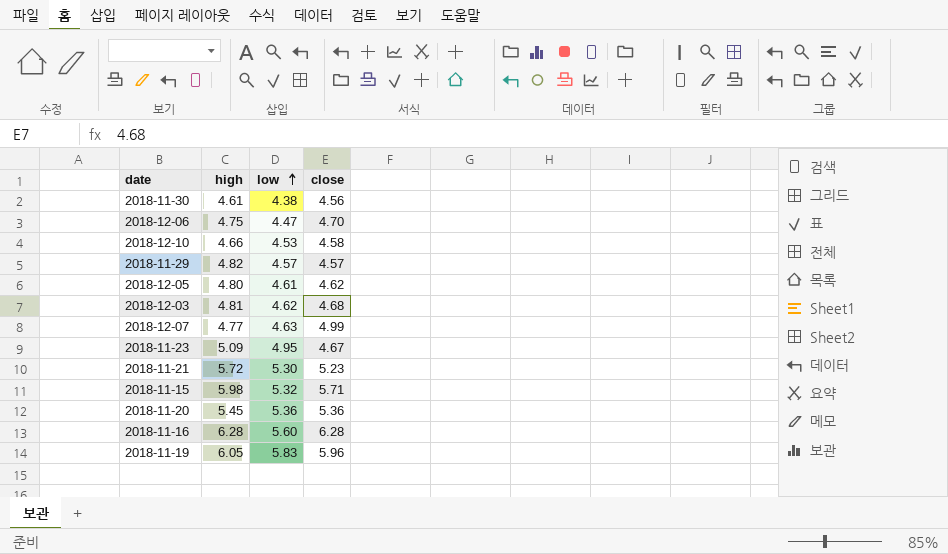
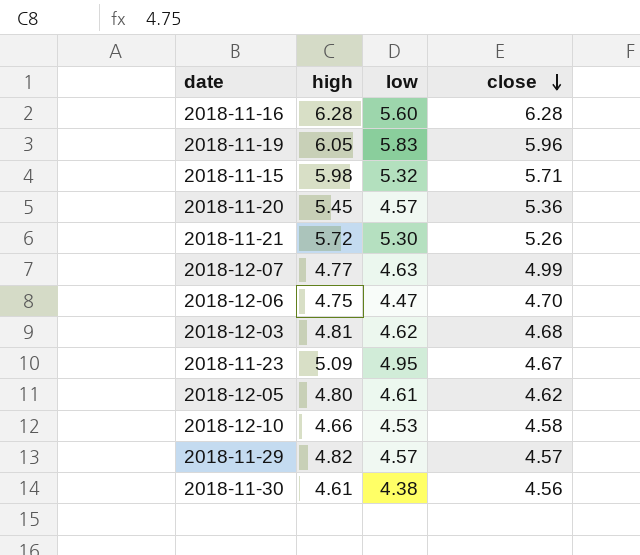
row order: low ascending -> close descending
2018-11-20 | low: 5.36 -> 4.57
2018-11-21 | close: 5.23 -> 5.26

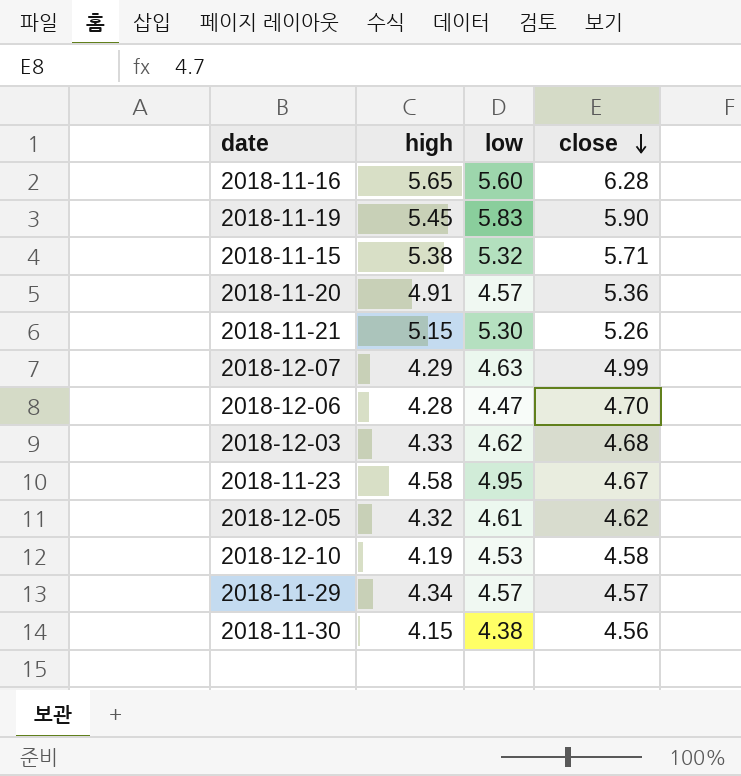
2018-11-16 | high: 6.28 -> 5.65
2018-11-19 | high: 6.05 -> 5.45
2018-11-19 | close: 5.96 -> 5.90
2018-11-15 | high: 5.98 -> 5.38
2018-11-20 | high: 5.45 -> 4.91
2018-11-21 | high: 5.72 -> 5.15
2018-12-07 | high: 4.77 -> 4.29
2018-12-06 | high: 4.75 -> 4.28
2018-12-03 | high: 4.81 -> 4.33
2018-11-23 | high: 5.09 -> 4.58
2018-12-05 | high: 4.80 -> 4.32
2018-12-10 | high: 4.66 -> 4.19
2018-11-29 | high: 4.82 -> 4.34
2018-11-30 | high: 4.61 -> 4.15

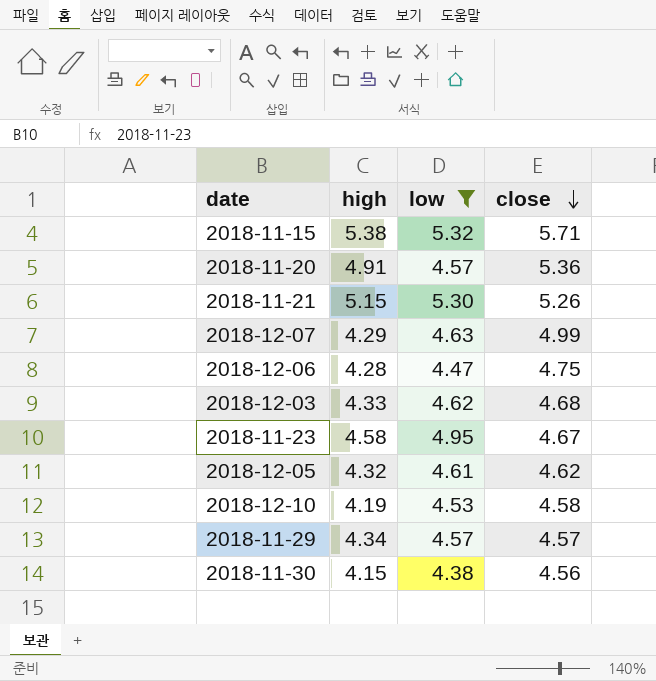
filter: none -> low <= 5.32
2018-12-06 | close: 4.70 -> 4.75

